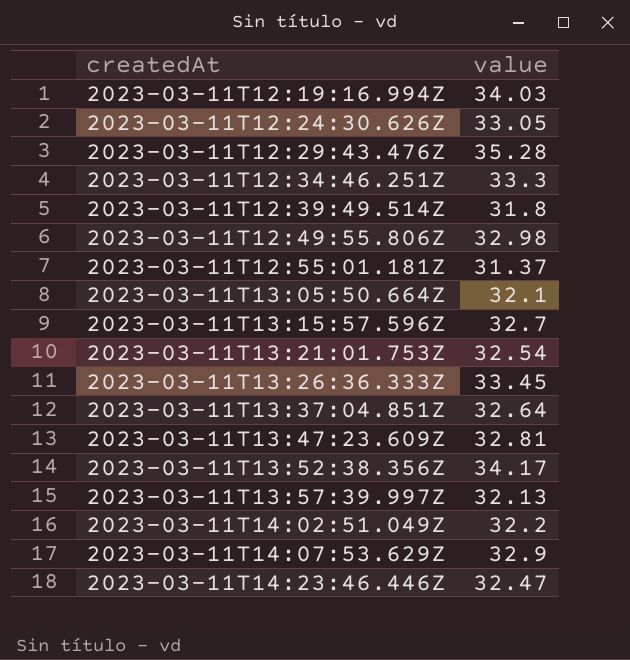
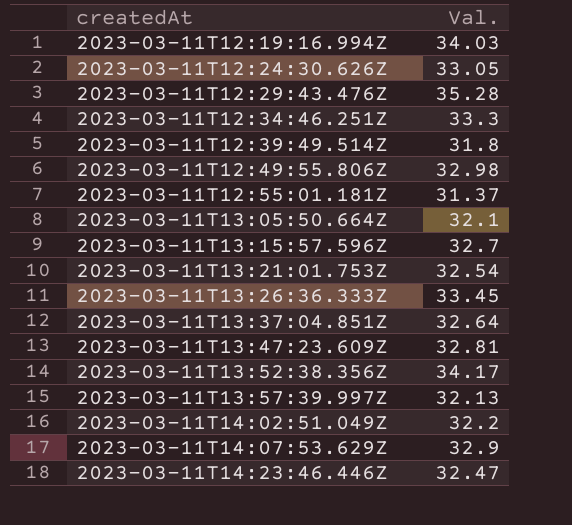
column name: value -> Val.

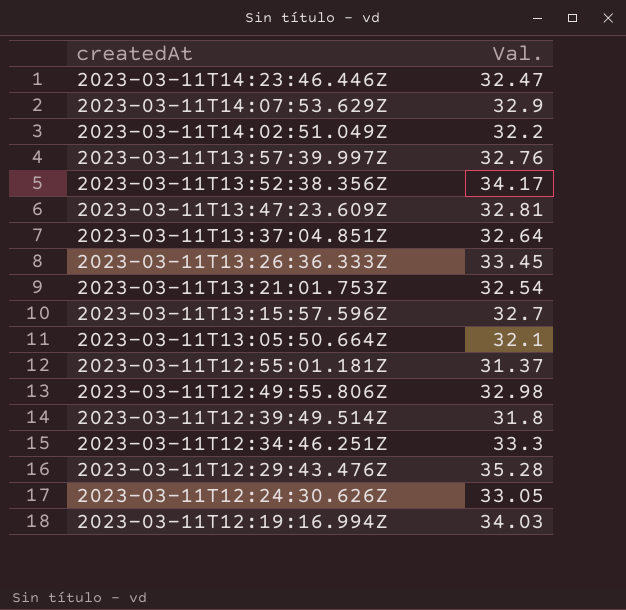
row order: createdAt ascending -> createdAt descending
2023-03-11T13:57:39.997Z | Val.: 32.13 -> 32.76

